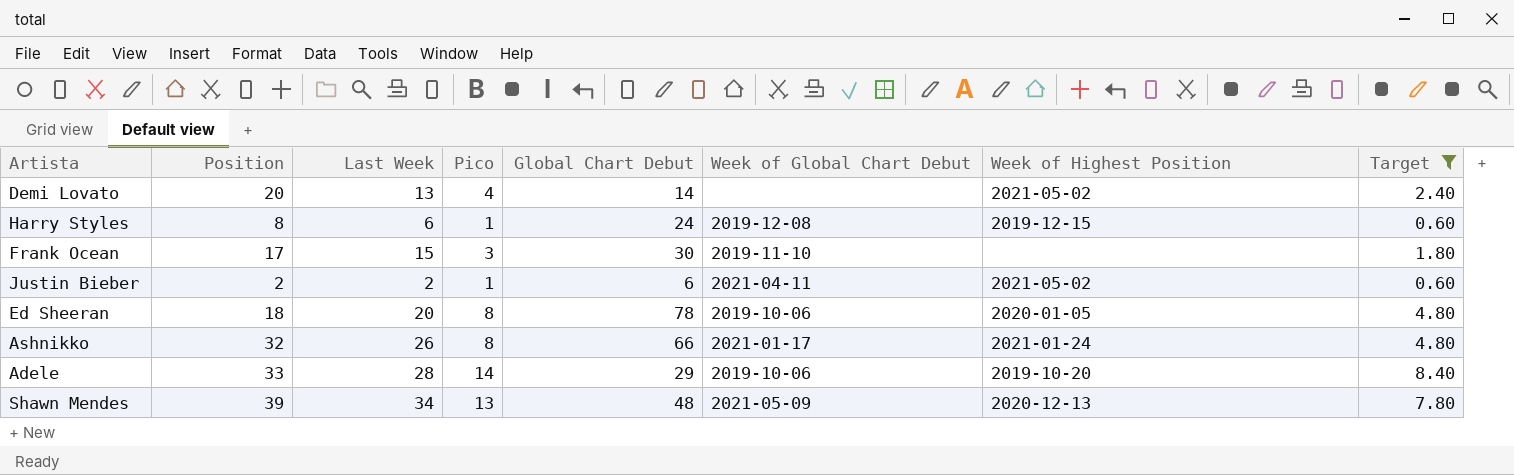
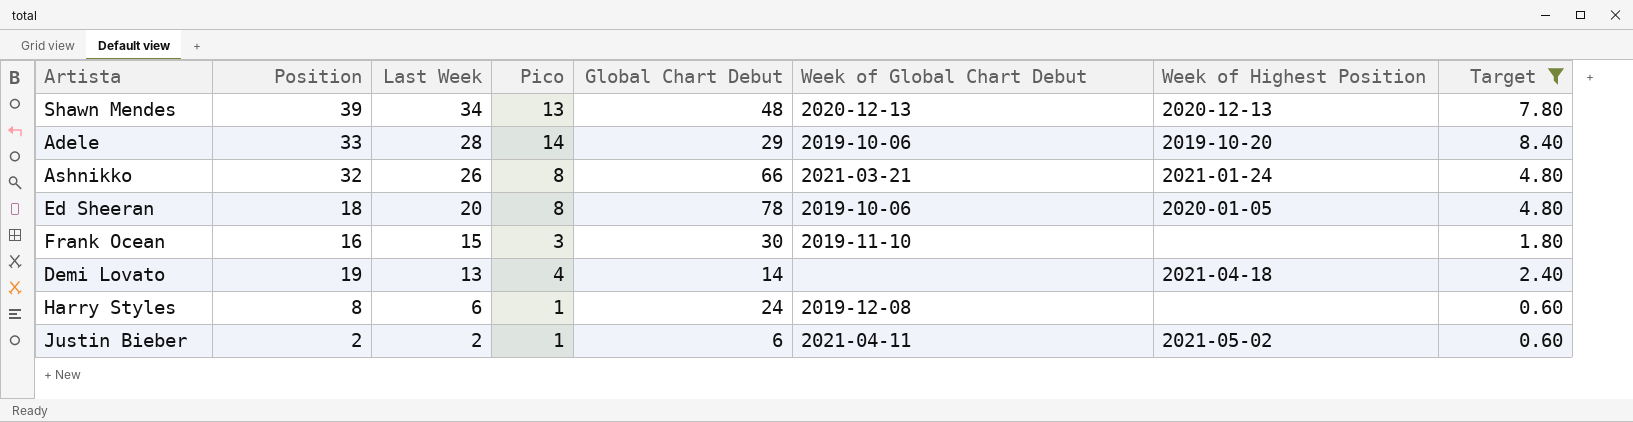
row order: none -> Last Week descending
Shawn Mendes | Week of Global Chart Debut: 2021-05-09 -> 2020-12-13
Ashnikko | Week of Global Chart Debut: 2021-01-17 -> 2021-03-21
Frank Ocean | Position: 17 -> 16
Demi Lovato | Position: 20 -> 19
Demi Lovato | Week of Highest Position: 2021-05-02 -> 2021-04-18
Harry Styles | Week of Highest Position: 2019-12-15 -> none

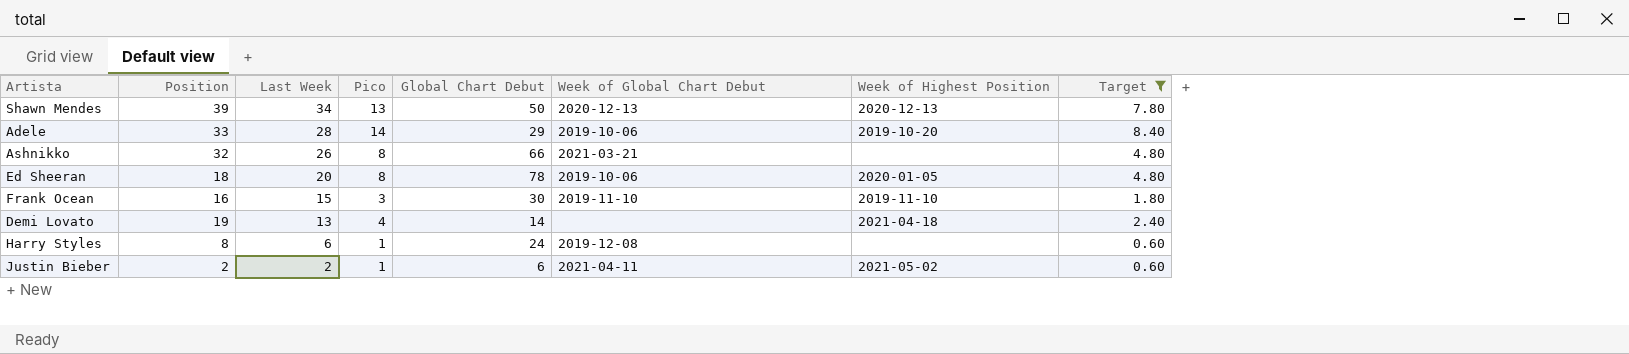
Shawn Mendes | Global Chart Debut: 48 -> 50
Ashnikko | Week of Highest Position: 2021-01-24 -> none
Frank Ocean | Week of Highest Position: none -> 2019-11-10

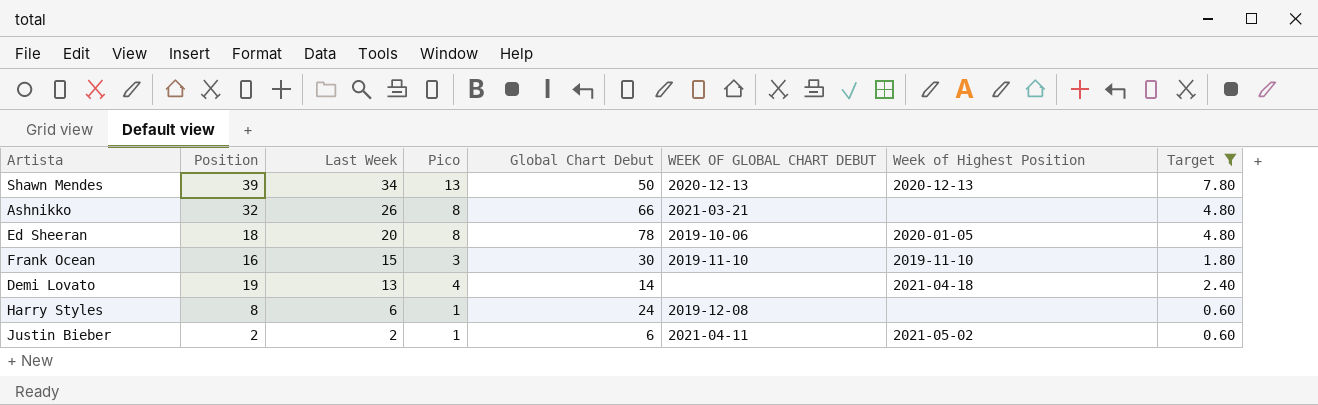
column name: Week of Global Chart Debut -> WEEK OF GLOBAL CHART DEBUT
row Adele: 33 | 28 | 14 | 29 | 2019-10-06 | 2019-10-20 | 8.40 -> none

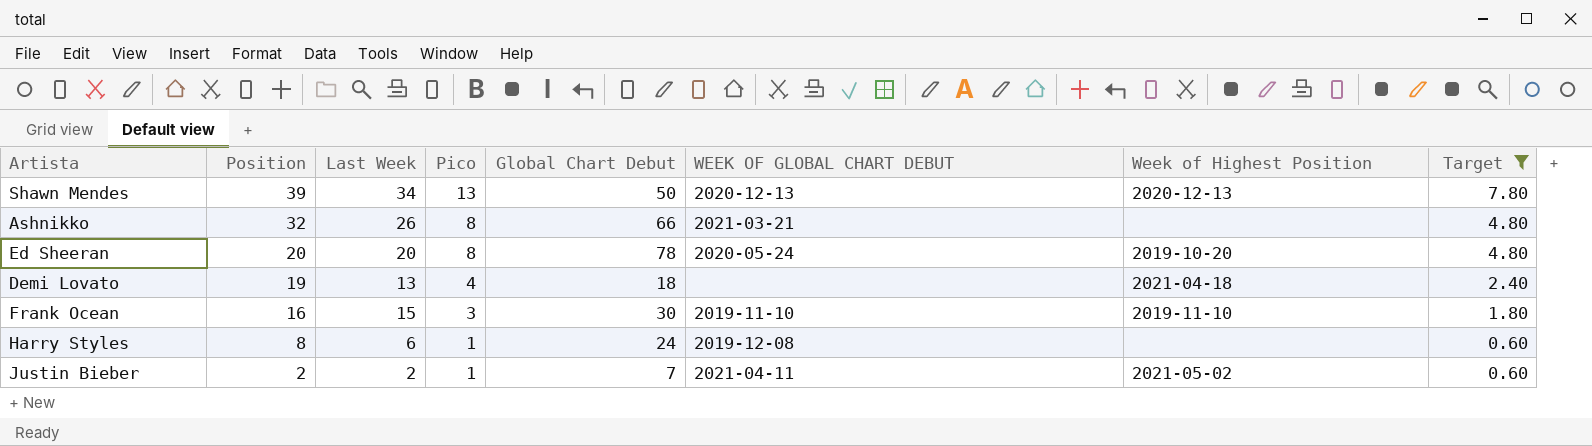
row order: Last Week descending -> Position descending
Ed Sheeran | Position: 18 -> 20
Ed Sheeran | WEEK OF GLOBAL CHART DEBUT: 2019-10-06 -> 2020-05-24
Ed Sheeran | Week of Highest Position: 2020-01-05 -> 2019-10-20
Demi Lovato | Global Chart Debut: 14 -> 18
Justin Bieber | Global Chart Debut: 6 -> 7

